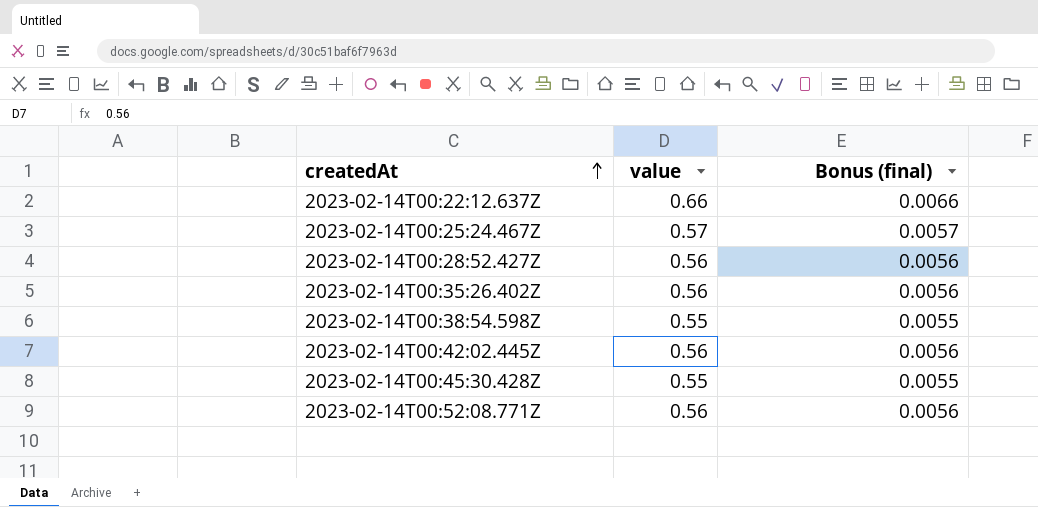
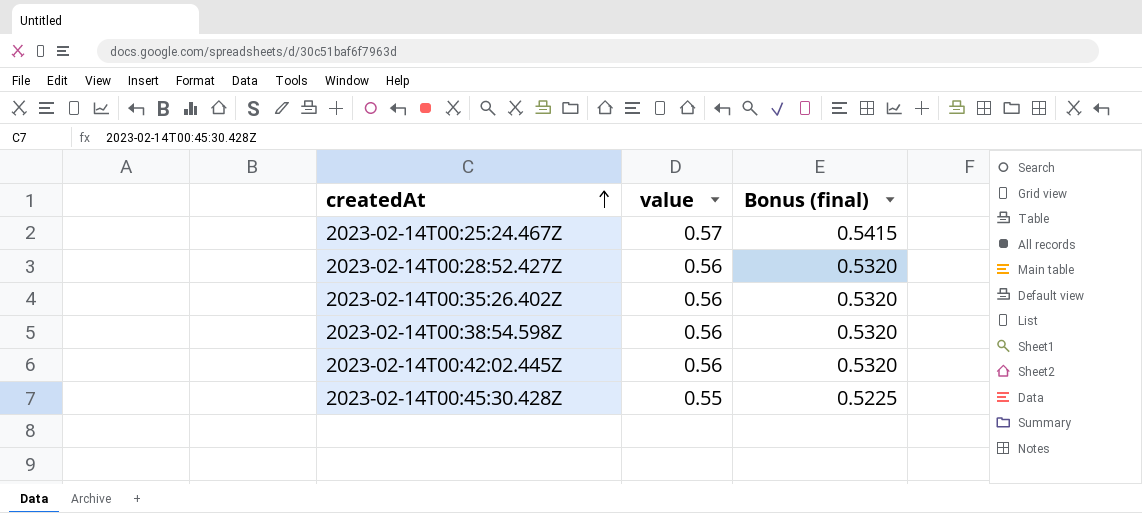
column Bonus (final) | formula: [value] * 0.01 -> [value] * 0.95
row 2023-02-14T00:22:12.637Z: 0.66 | 0.0066 -> none
row 2023-02-14T00:52:08.771Z: 0.56 | 0.0056 -> none
2023-02-14T00:38:54.598Z | value: 0.55 -> 0.56

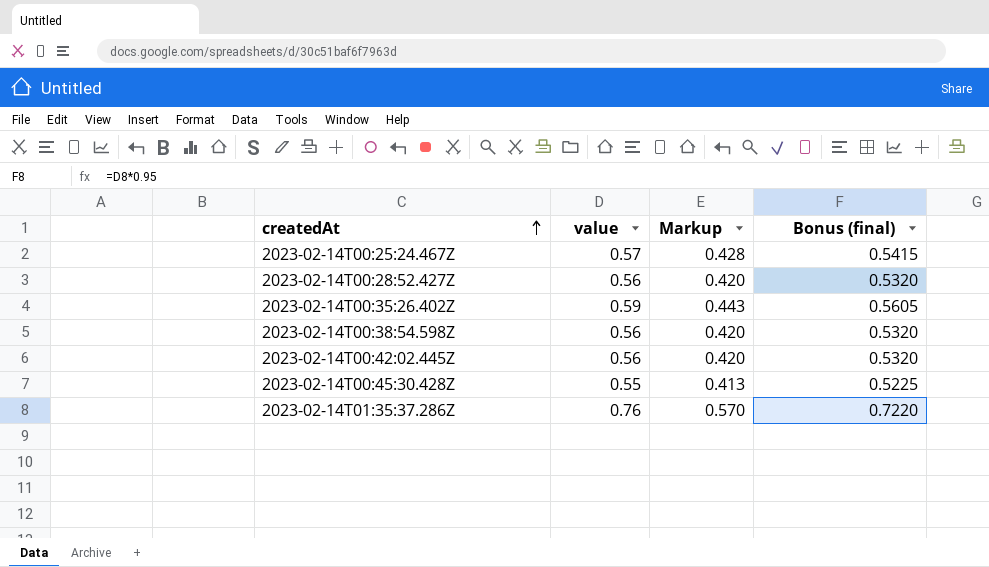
column Markup | formula: none -> [value] * 0.75
2023-02-14T00:35:26.402Z | value: 0.56 -> 0.59
2023-02-14T00:35:26.402Z | Bonus (final): 0.5320 -> 0.5605
row 2023-02-14T01:35:37.286Z: none -> 0.76 | 0.570 | 0.7220

